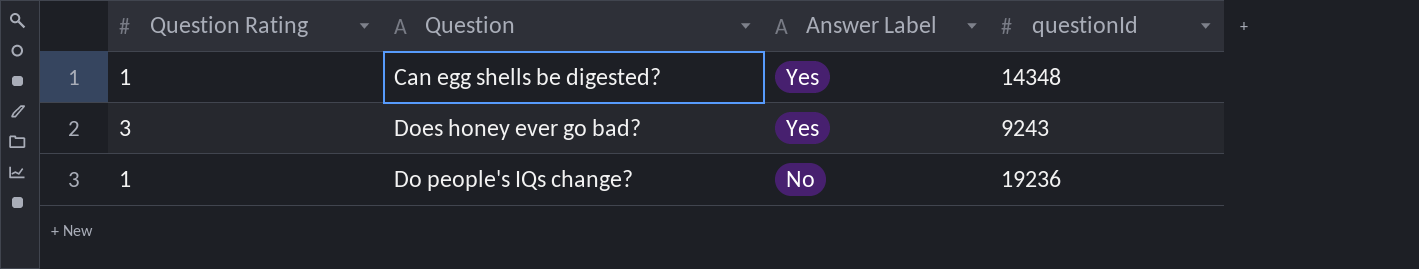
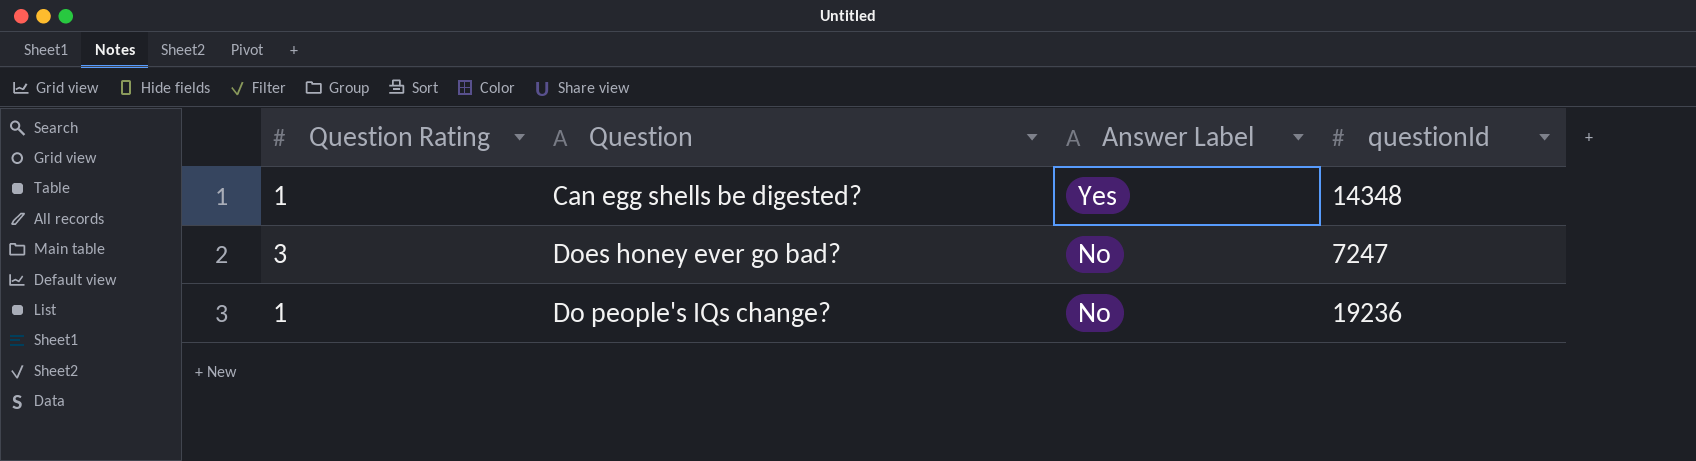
Does honey ever go bad? | Answer Label: Yes -> No
Does honey ever go bad? | questionId: 9243 -> 7247

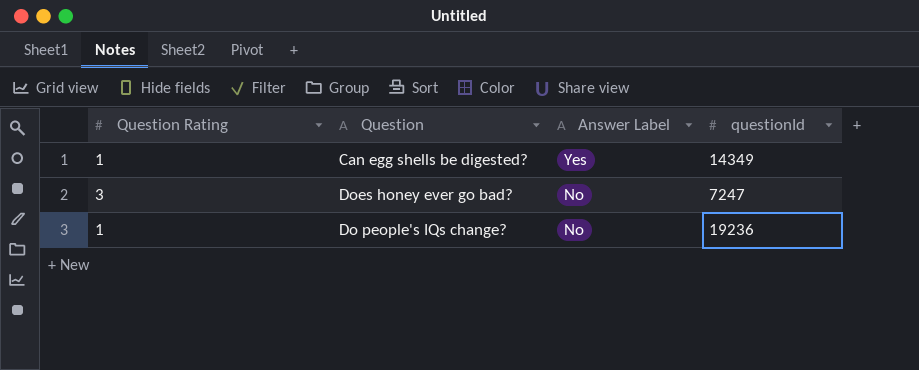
Can egg shells be digested? | questionId: 14348 -> 14349

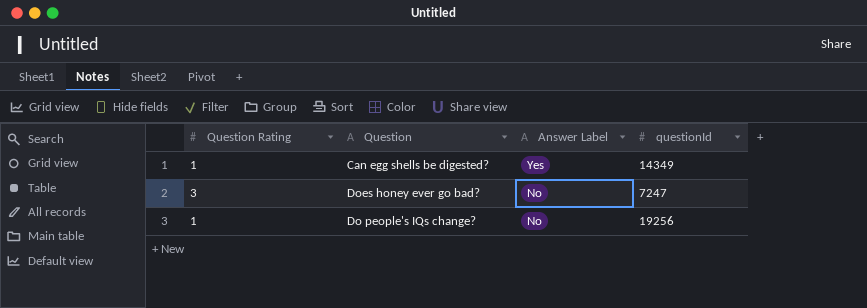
Do people's IQs change? | questionId: 19236 -> 19256

